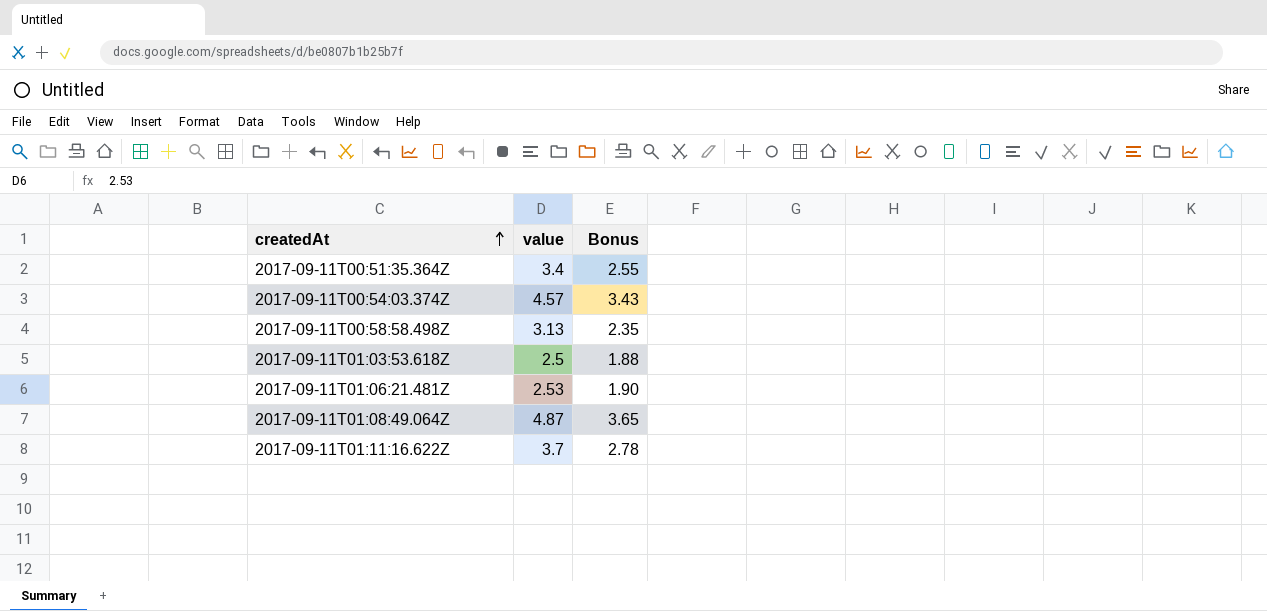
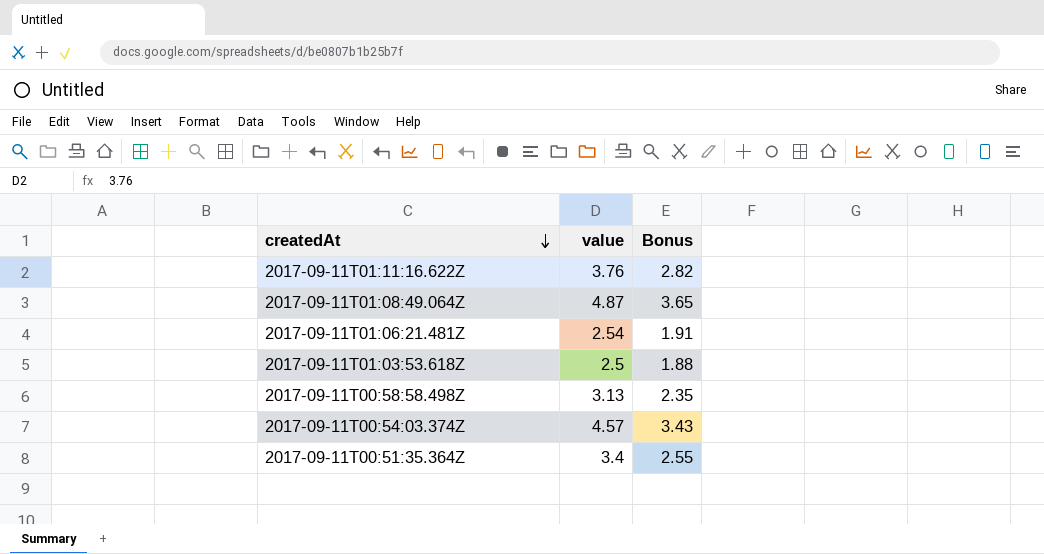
row order: createdAt ascending -> createdAt descending
2017-09-11T01:11:16.622Z | value: 3.7 -> 3.76
2017-09-11T01:11:16.622Z | Bonus: 2.78 -> 2.82
2017-09-11T01:06:21.481Z | value: 2.53 -> 2.54
2017-09-11T01:06:21.481Z | Bonus: 1.90 -> 1.91

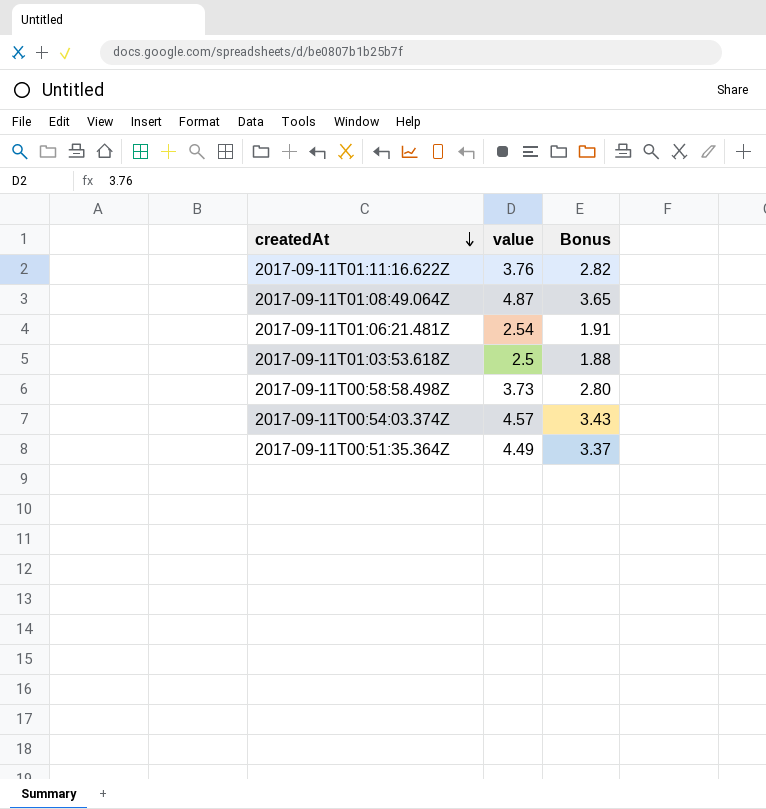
2017-09-11T00:58:58.498Z | value: 3.13 -> 3.73
2017-09-11T00:58:58.498Z | Bonus: 2.35 -> 2.80
2017-09-11T00:51:35.364Z | value: 3.4 -> 4.49
2017-09-11T00:51:35.364Z | Bonus: 2.55 -> 3.37

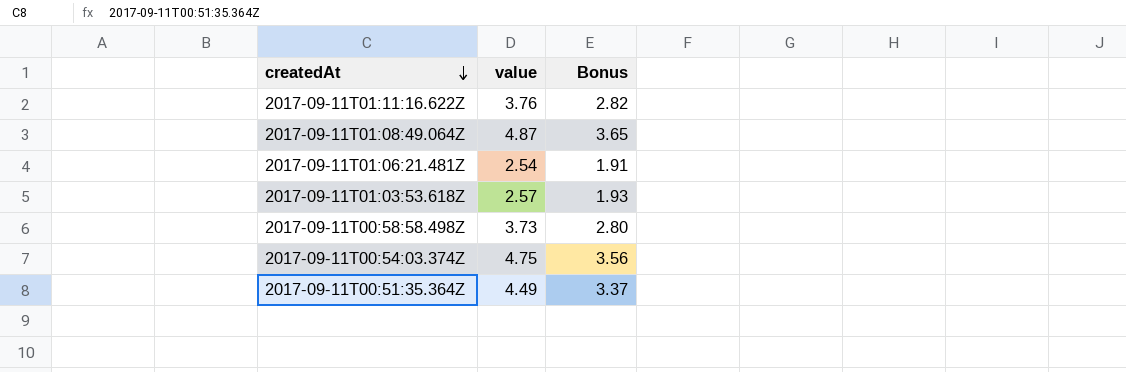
2017-09-11T01:03:53.618Z | value: 2.5 -> 2.57
2017-09-11T01:03:53.618Z | Bonus: 1.88 -> 1.93
2017-09-11T00:54:03.374Z | value: 4.57 -> 4.75
2017-09-11T00:54:03.374Z | Bonus: 3.43 -> 3.56

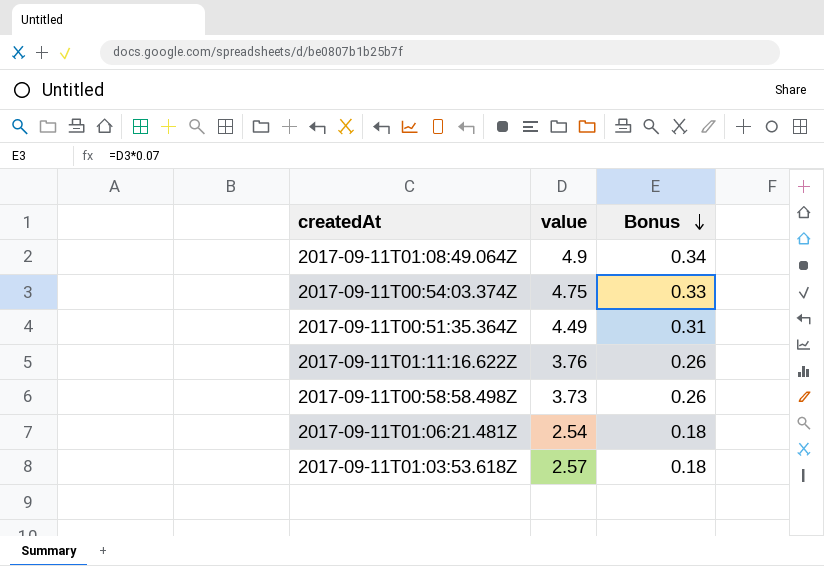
row order: createdAt descending -> Bonus descending
column Bonus | formula: [value] * 0.75 -> [value] * 0.07
2017-09-11T01:08:49.064Z | value: 4.87 -> 4.9

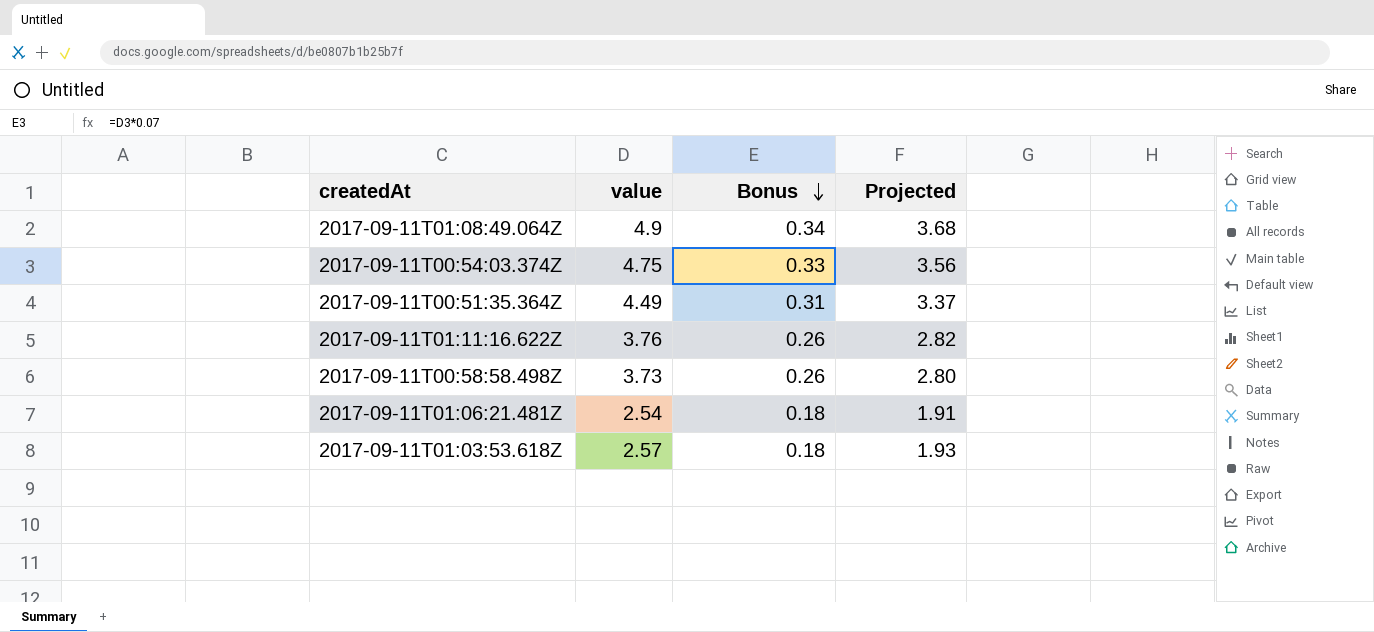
column Projected | formula: none -> [value] * 0.75

